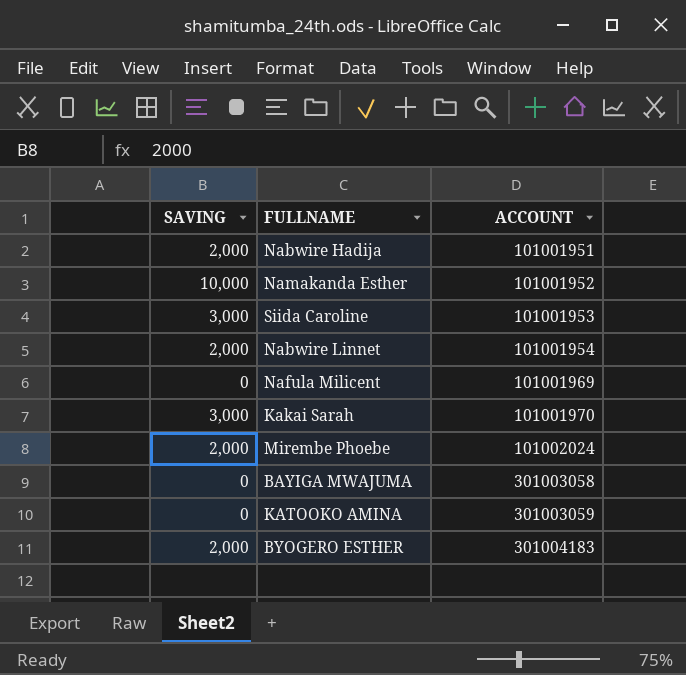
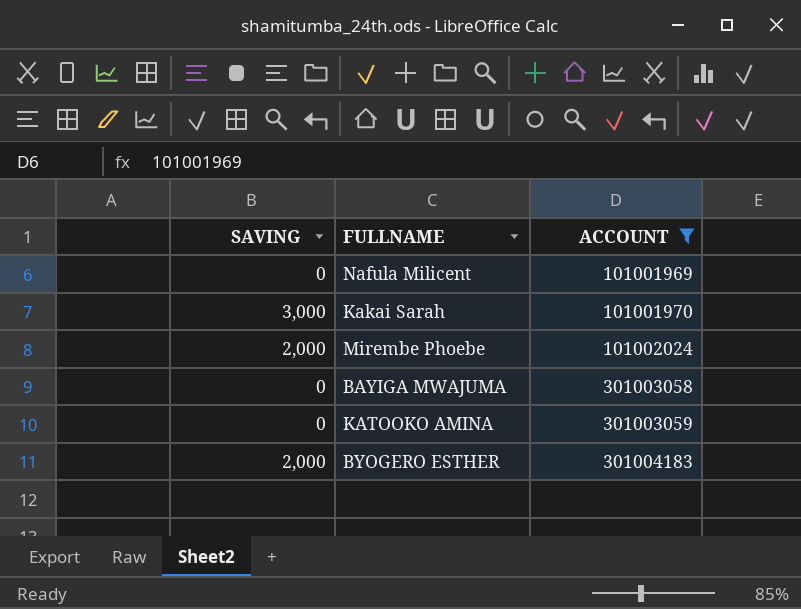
filter: none -> ACCOUNT >= 101001969

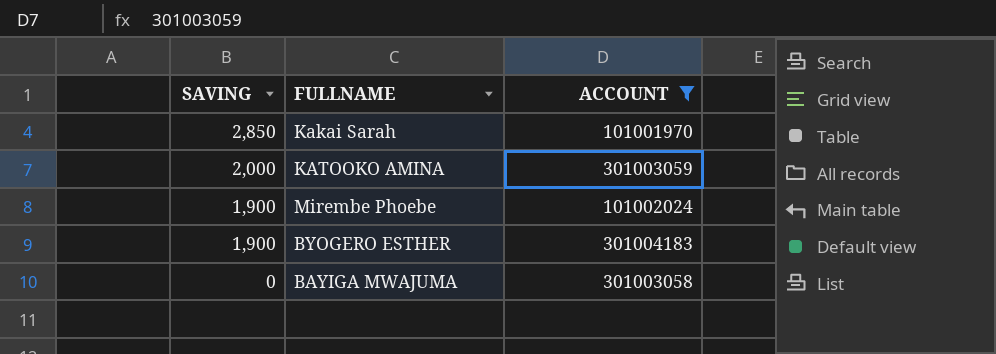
row order: ACCOUNT ascending -> SAVING descending
row Nafula Milicent: 0 | 101001969 -> none
Kakai Sarah | SAVING: 3,000 -> 2,850
KATOOKO AMINA | SAVING: 0 -> 2,000
Mirembe Phoebe | SAVING: 2,000 -> 1,900
BYOGERO ESTHER | SAVING: 2,000 -> 1,900

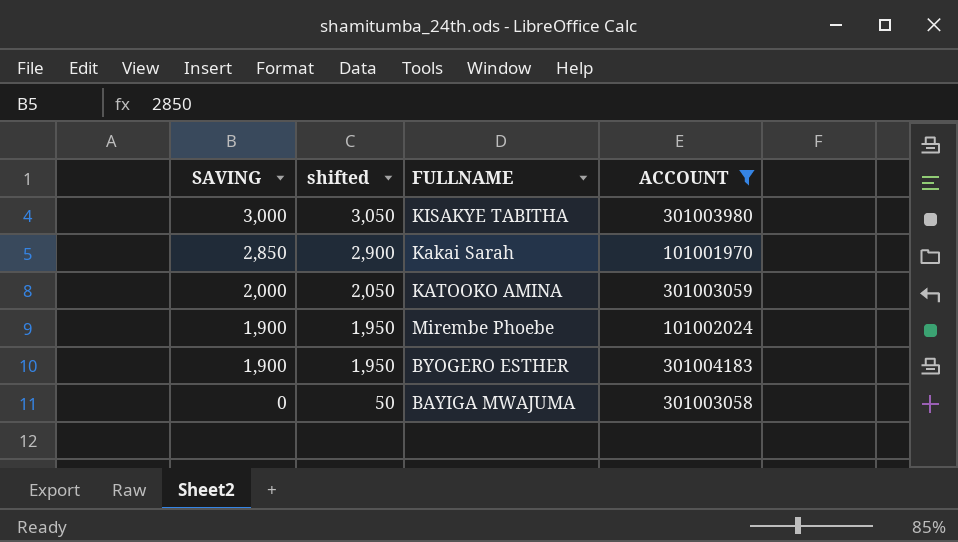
column shifted | formula: none -> [SAVING] + 50
row KISAKYE TABITHA: none -> 3,000 | 3,050 | 301003980

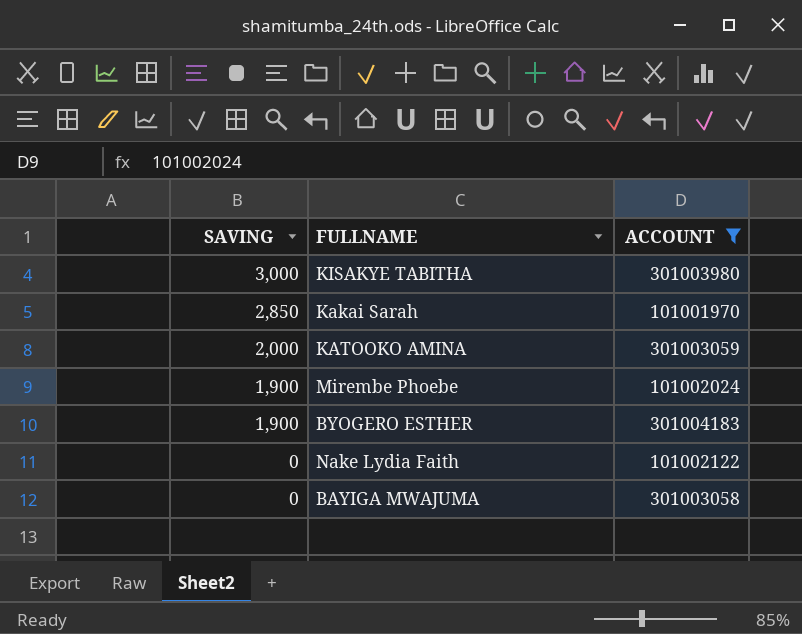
column shifted | formula: [SAVING] + 50 -> none
row Nake Lydia Faith: none -> 0 | 101002122

